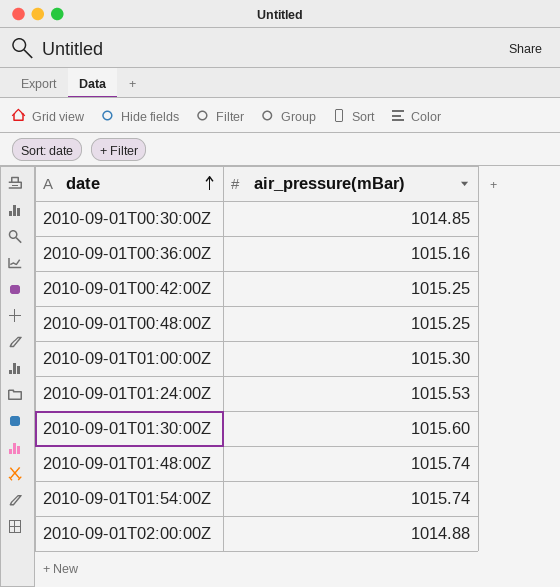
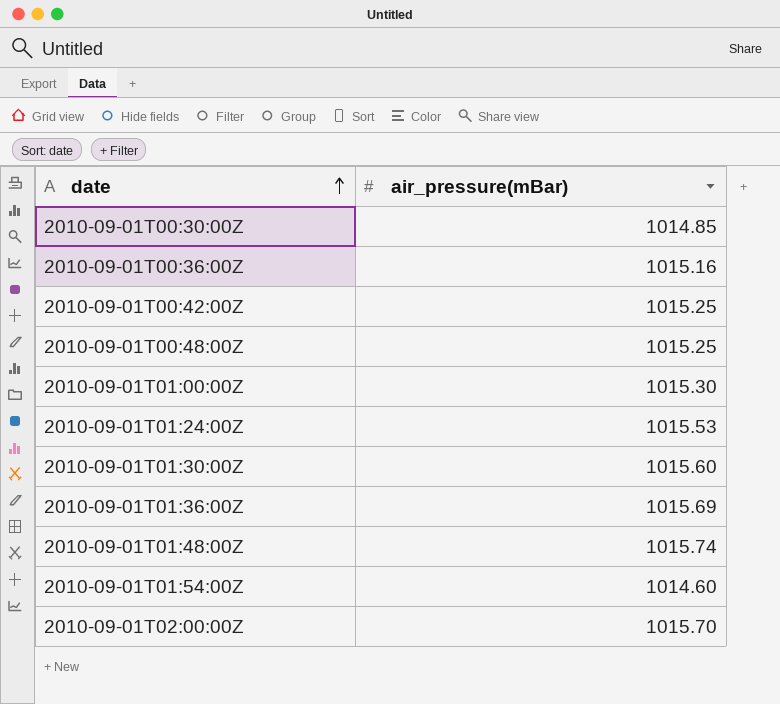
row 2010-09-01T01:36:00Z: none -> 1015.69
2010-09-01T01:54:00Z | air_pressure(mBar): 1015.74 -> 1014.60
2010-09-01T02:00:00Z | air_pressure(mBar): 1014.88 -> 1015.70

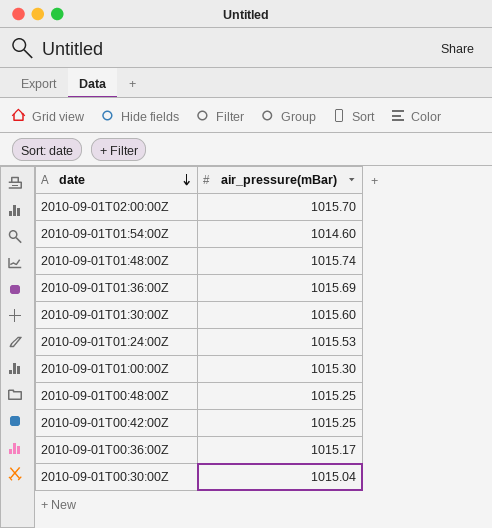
row order: date ascending -> date descending
2010-09-01T00:36:00Z | air_pressure(mBar): 1015.16 -> 1015.17
2010-09-01T00:30:00Z | air_pressure(mBar): 1014.85 -> 1015.04

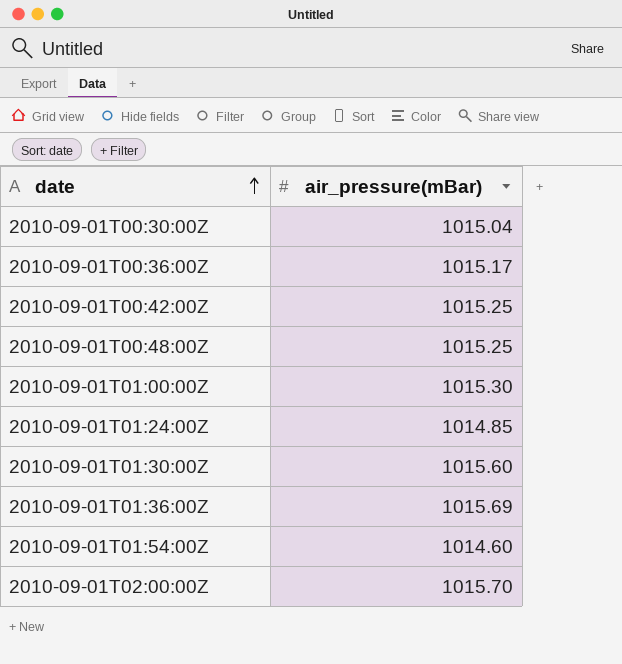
row order: date descending -> date ascending
row 2010-09-01T01:48:00Z: 1015.74 -> none
2010-09-01T01:24:00Z | air_pressure(mBar): 1015.53 -> 1014.85

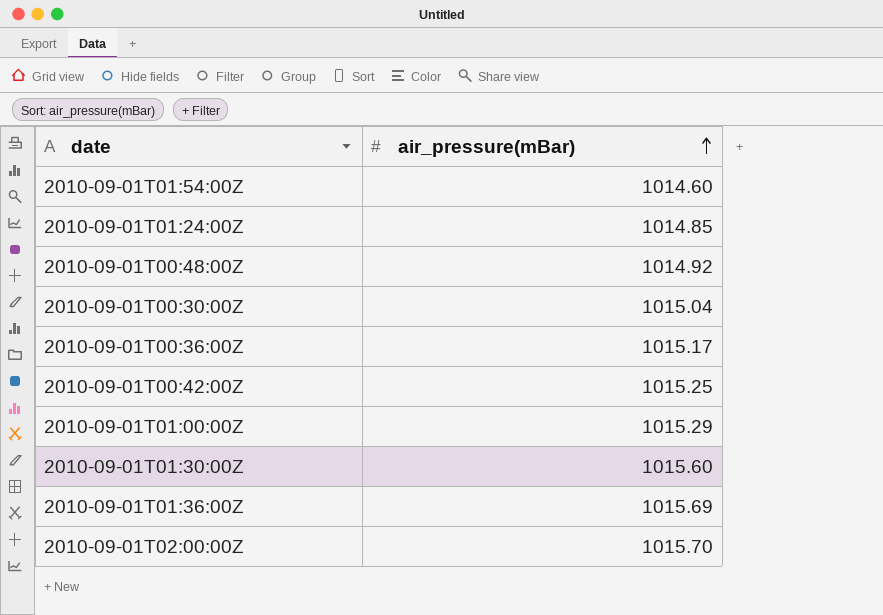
row order: date ascending -> air_pressure(mBar) ascending
2010-09-01T00:48:00Z | air_pressure(mBar): 1015.25 -> 1014.92
2010-09-01T01:00:00Z | air_pressure(mBar): 1015.30 -> 1015.29

